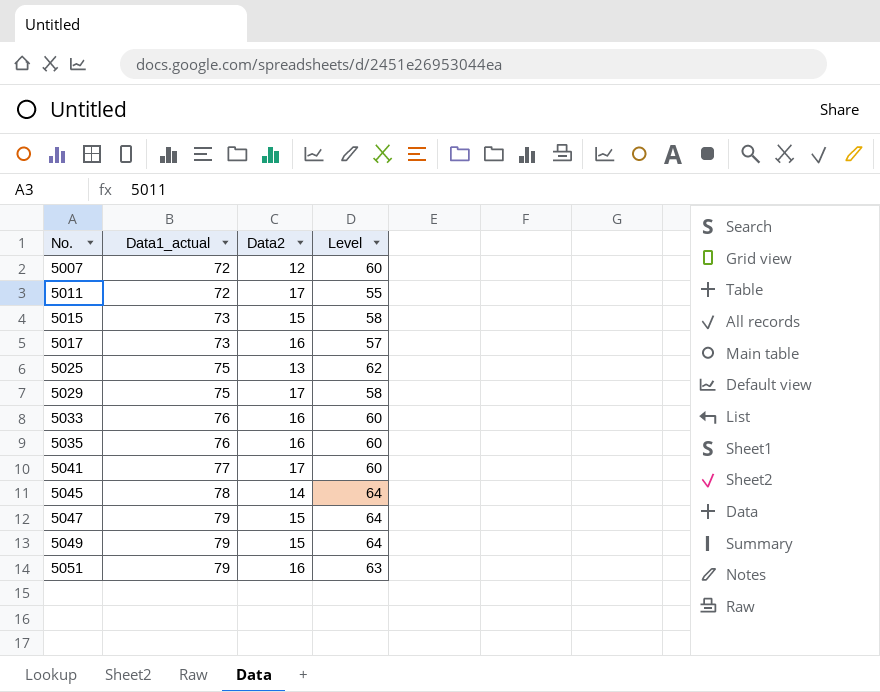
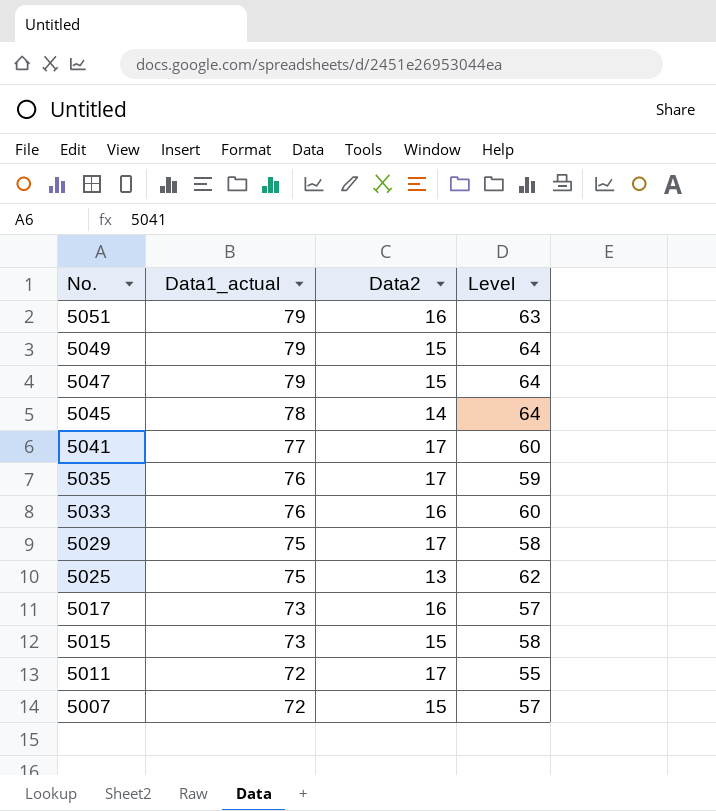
row order: No. ascending -> No. descending
5035 | Data2: 16 -> 17
5035 | Level: 60 -> 59
5007 | Data2: 12 -> 15
5007 | Level: 60 -> 57

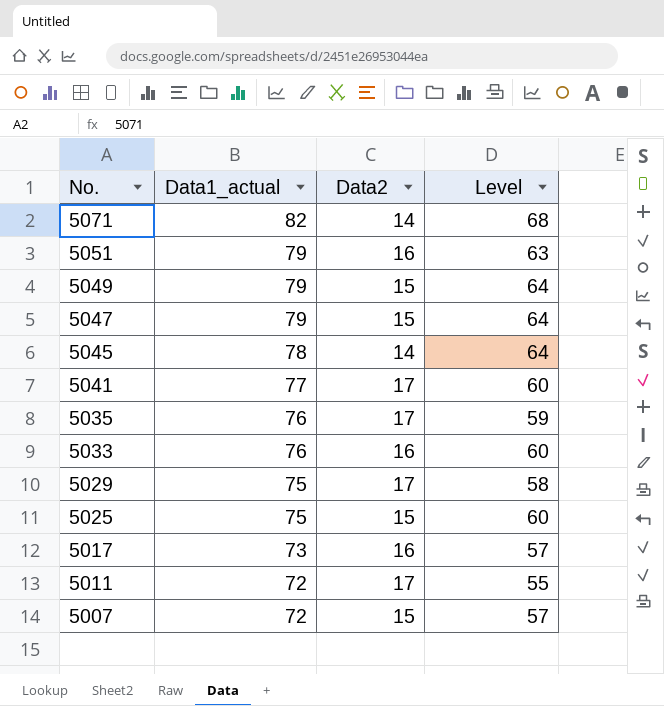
row 5015: 73 | 15 | 58 -> none
row 5071: none -> 82 | 14 | 68
5025 | Data2: 13 -> 15
5025 | Level: 62 -> 60

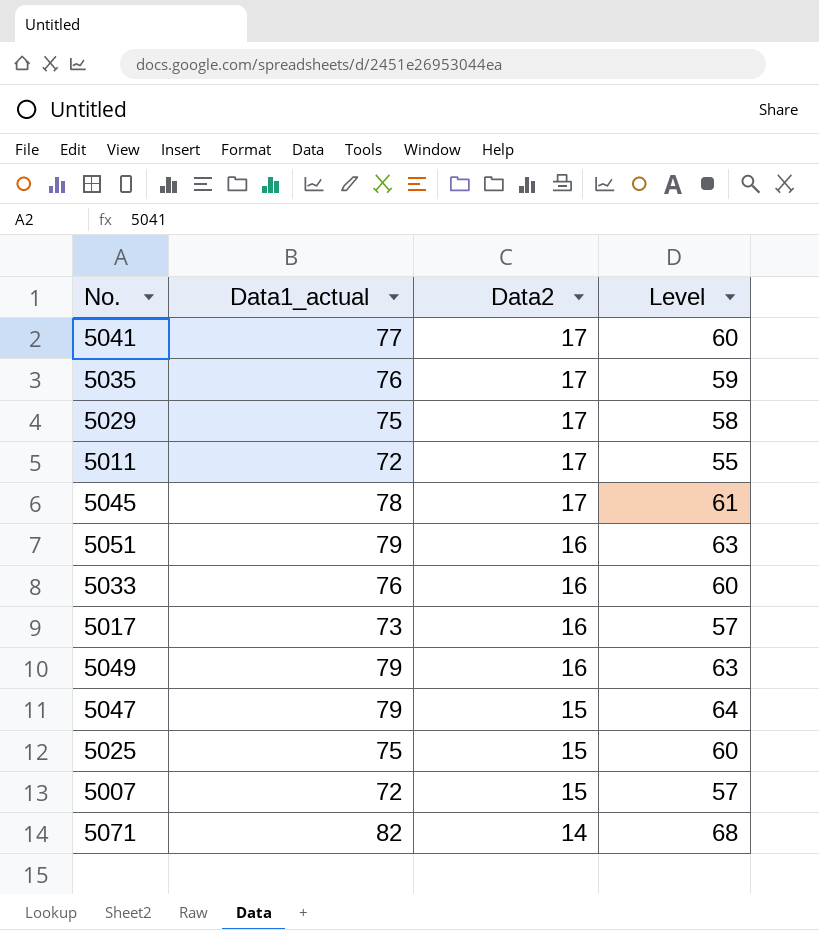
row order: No. descending -> Data2 descending
5045 | Data2: 14 -> 17
5045 | Level: 64 -> 61
5049 | Data2: 15 -> 16
5049 | Level: 64 -> 63

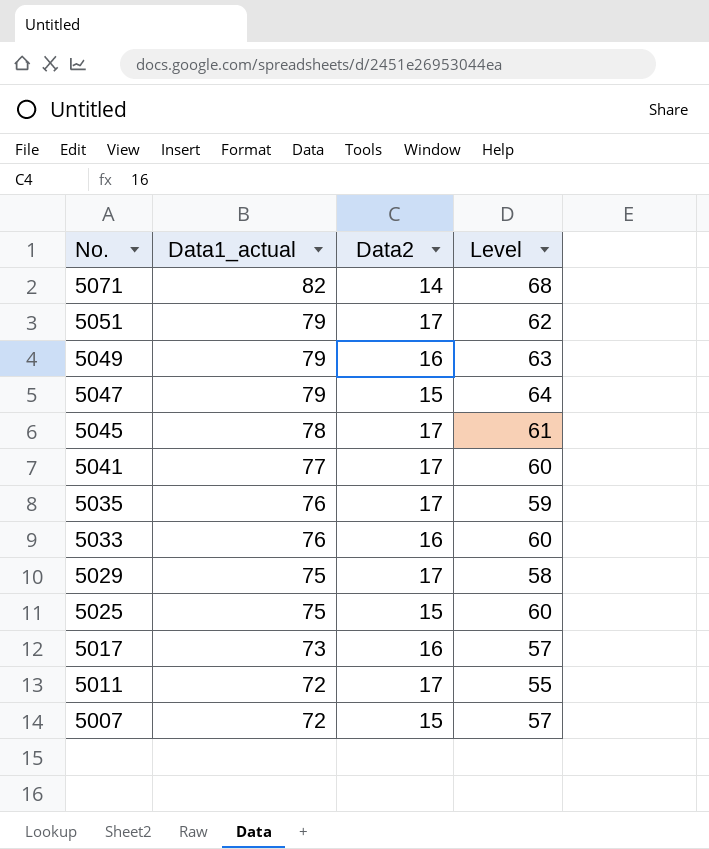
row order: Data2 descending -> No. descending
5051 | Data2: 16 -> 17
5051 | Level: 63 -> 62

